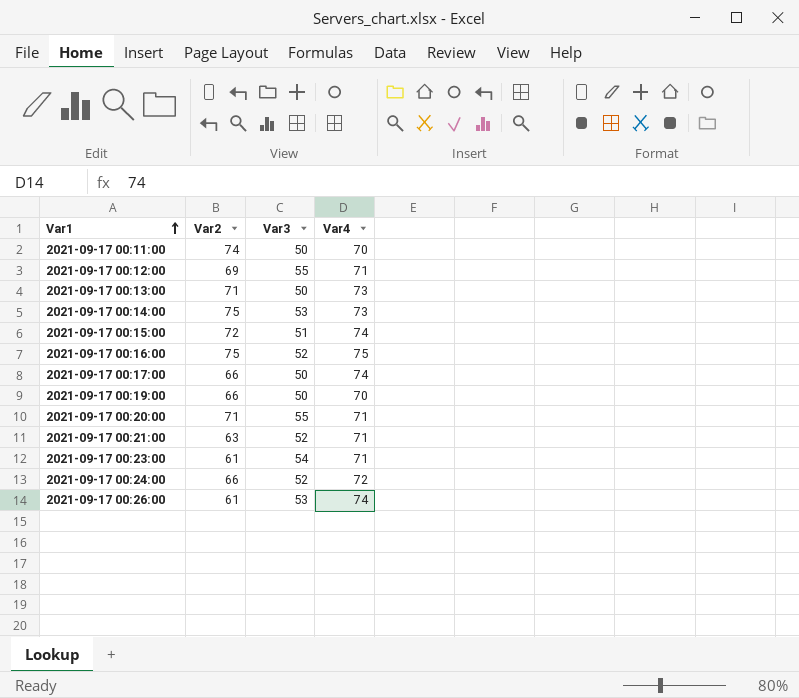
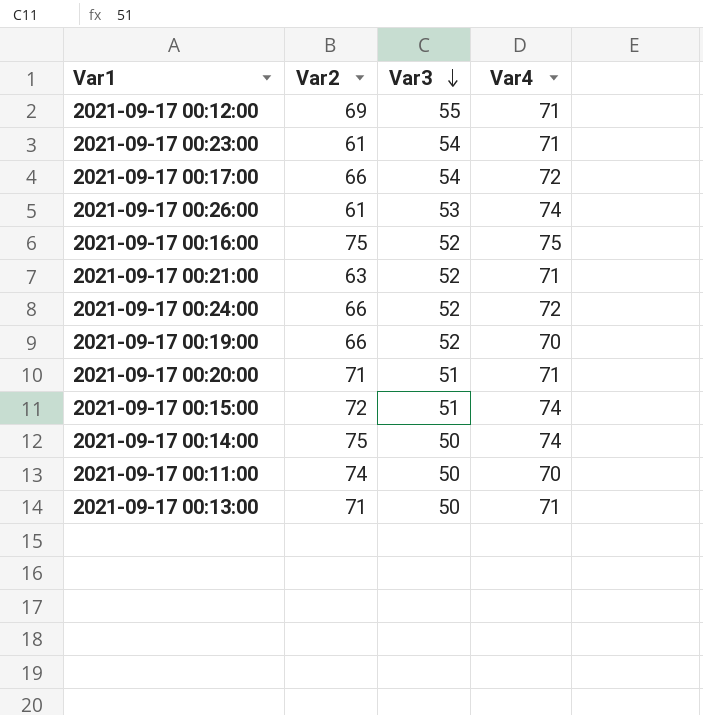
row order: Var1 ascending -> Var3 descending
2021-09-17 00:17:00 | Var3: 50 -> 54
2021-09-17 00:17:00 | Var4: 74 -> 72
2021-09-17 00:19:00 | Var3: 50 -> 52
2021-09-17 00:20:00 | Var3: 55 -> 51
2021-09-17 00:14:00 | Var3: 53 -> 50
2021-09-17 00:14:00 | Var4: 73 -> 74
2021-09-17 00:13:00 | Var4: 73 -> 71

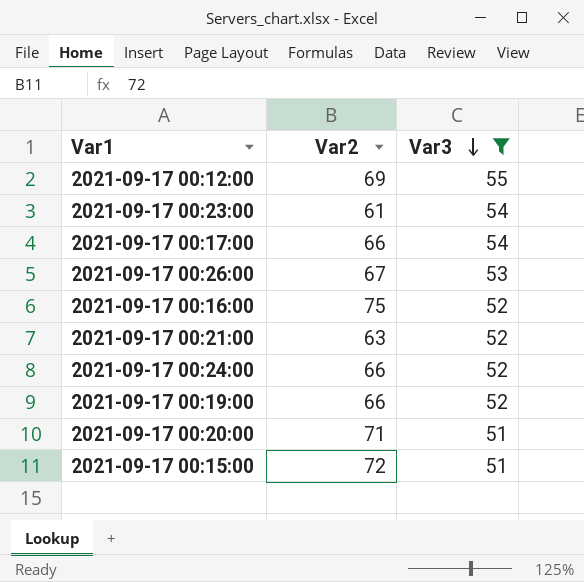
filter: none -> Var3 != 50
column Var4 | position: 4 -> none
2021-09-17 00:26:00 | Var2: 61 -> 67

